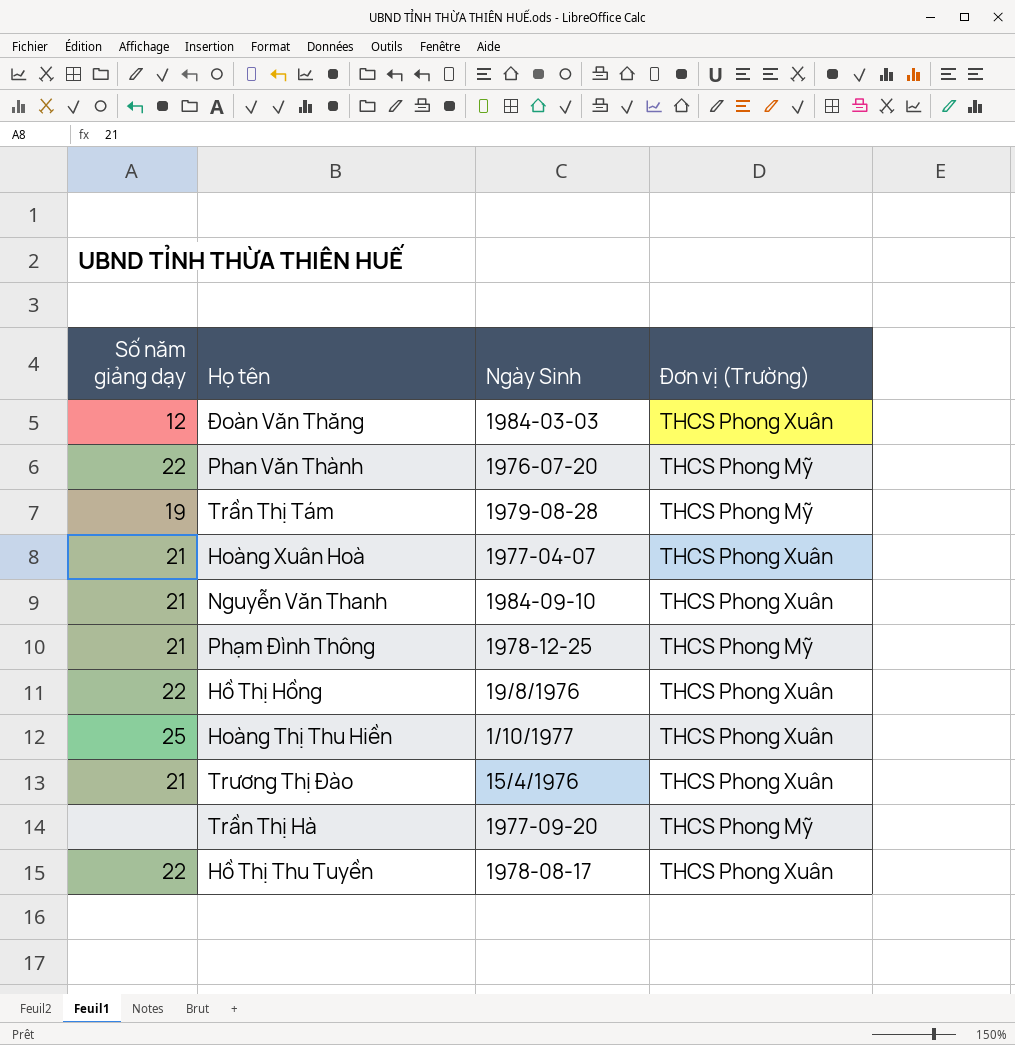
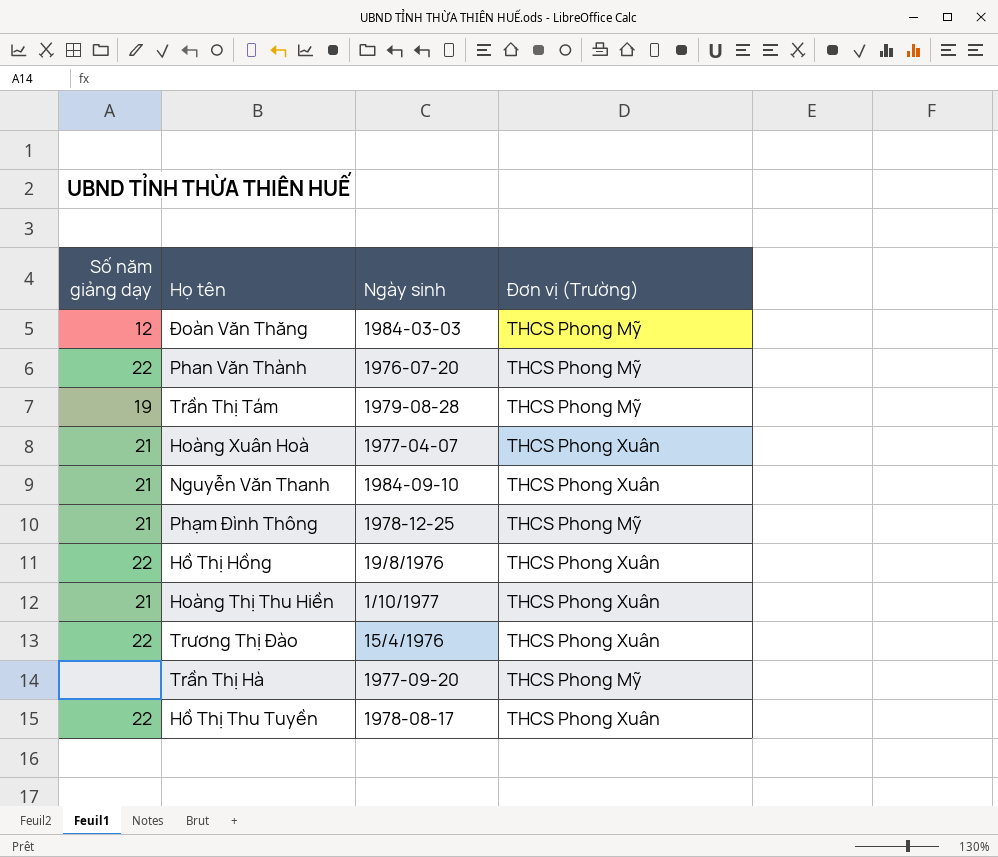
column name: Ngày Sinh -> Ngày sinh
Đoàn Văn Thăng | Đơn vị (Trường): THCS Phong Xuân -> THCS Phong Mỹ
Hoàng Thị Thu Hiền | Số năm giảng dạy: 25 -> 21
Trương Thị Đào | Số năm giảng dạy: 21 -> 22

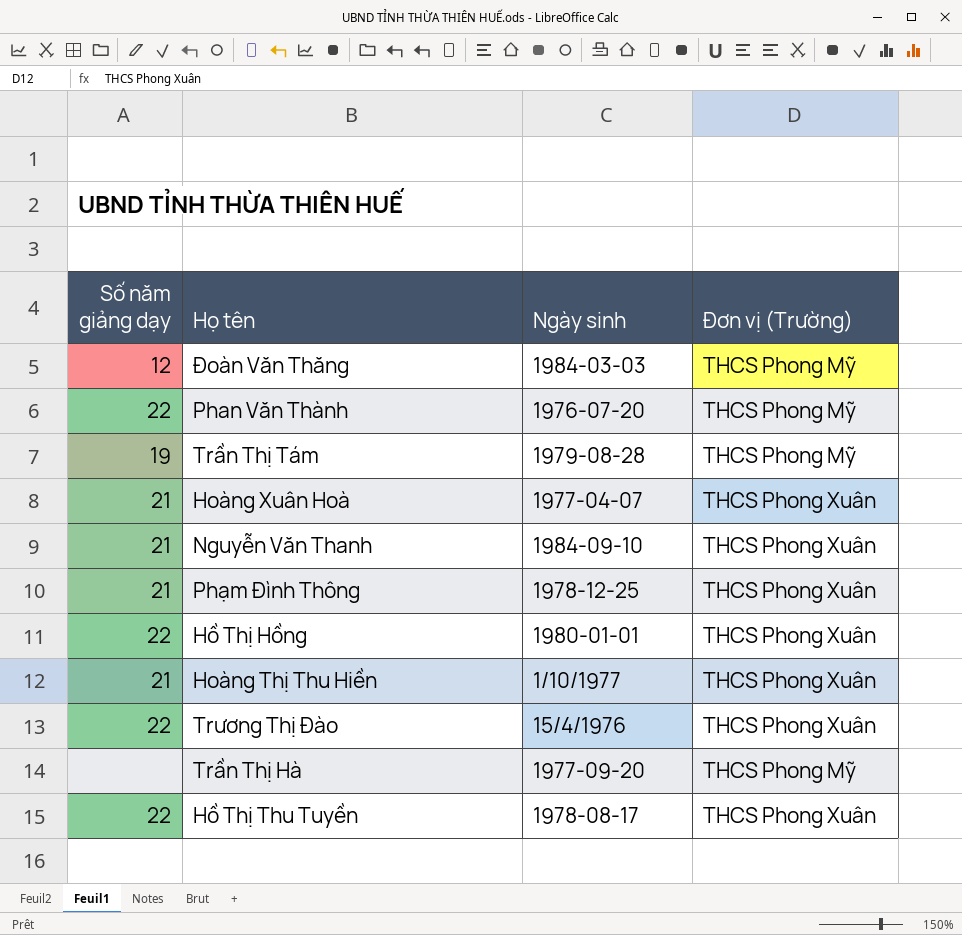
Phạm Đình Thông | Đơn vị (Trường): THCS Phong Mỹ -> THCS Phong Xuân
Hồ Thị Hồng | Ngày sinh: 19/8/1976 -> 1980-01-01

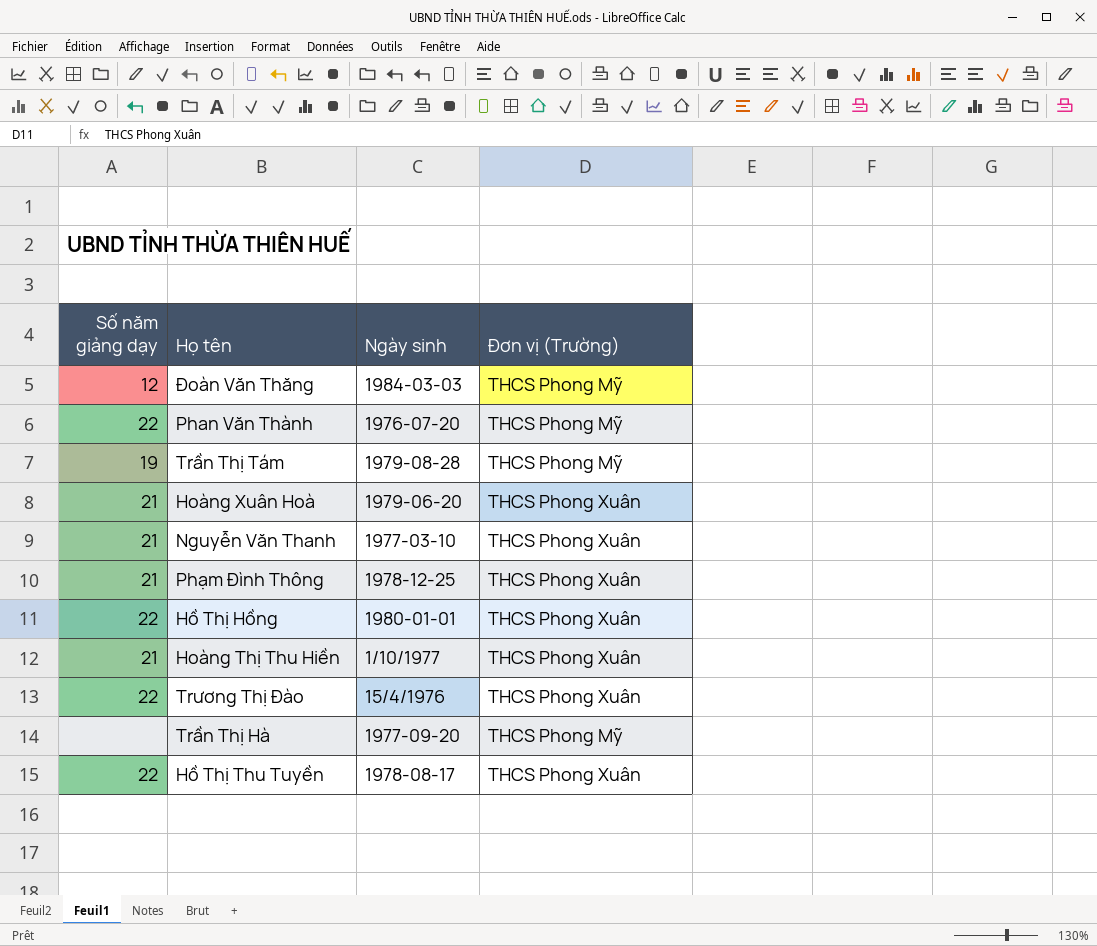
Hoàng Xuân Hoà | Ngày sinh: 1977-04-07 -> 1979-06-20
Nguyễn Văn Thanh | Ngày sinh: 1984-09-10 -> 1977-03-10

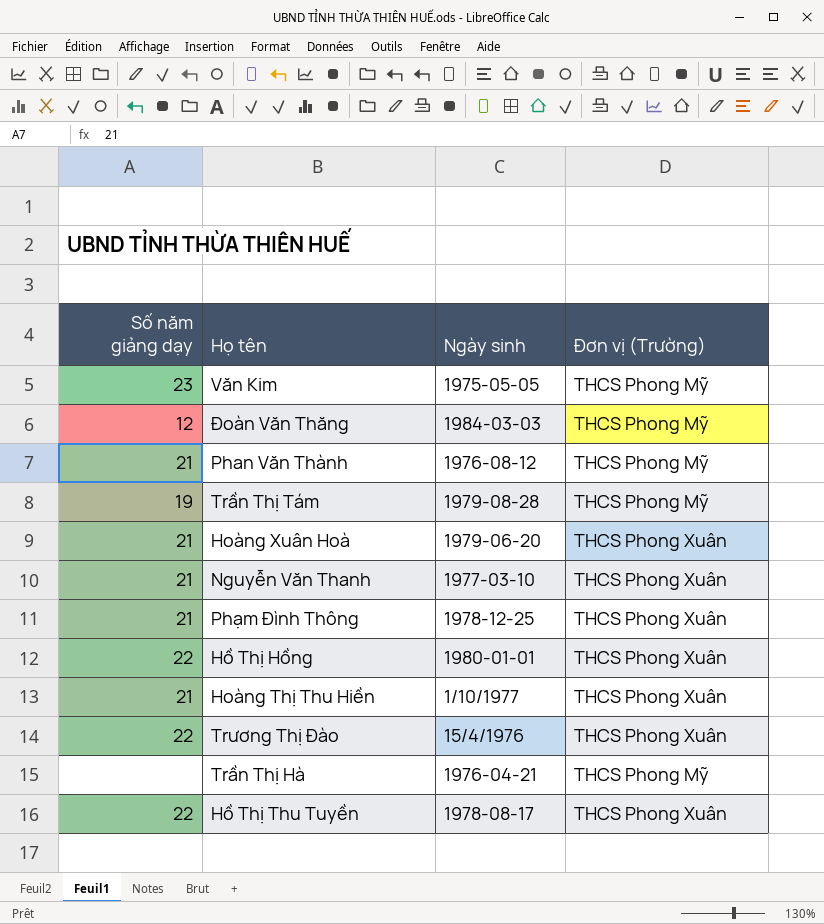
row Văn Kim: none -> 23 | 1975-05-05 | THCS Phong Mỹ
Phan Văn Thành | Số năm giảng dạy: 22 -> 21
Phan Văn Thành | Ngày sinh: 1976-07-20 -> 1976-08-12
Trần Thị Hà | Ngày sinh: 1977-09-20 -> 1976-04-21

